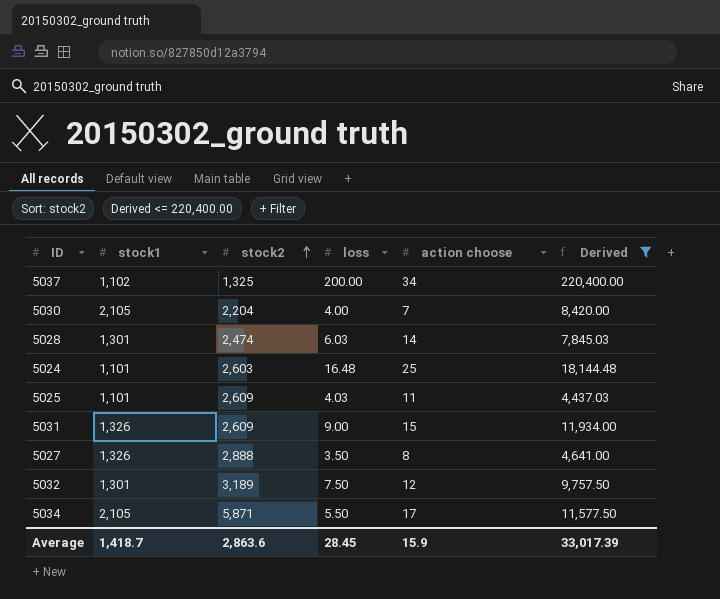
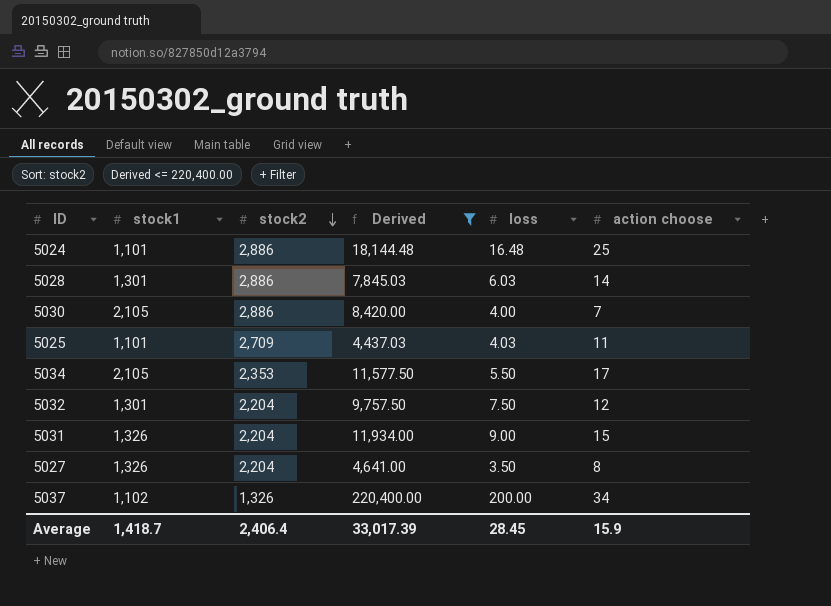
row order: stock2 ascending -> stock2 descending
column Derived | position: 6 -> 4
5024 | stock2: 2,603 -> 2,886
5028 | stock2: 2,474 -> 2,886
5030 | stock2: 2,204 -> 2,886
5025 | stock2: 2,609 -> 2,709
5034 | stock2: 5,871 -> 2,353
5032 | stock2: 3,189 -> 2,204
5031 | stock2: 2,609 -> 2,204
5027 | stock2: 2,888 -> 2,204
5037 | stock2: 1,325 -> 1,326
Average | stock2: 2,863.6 -> 2,406.4

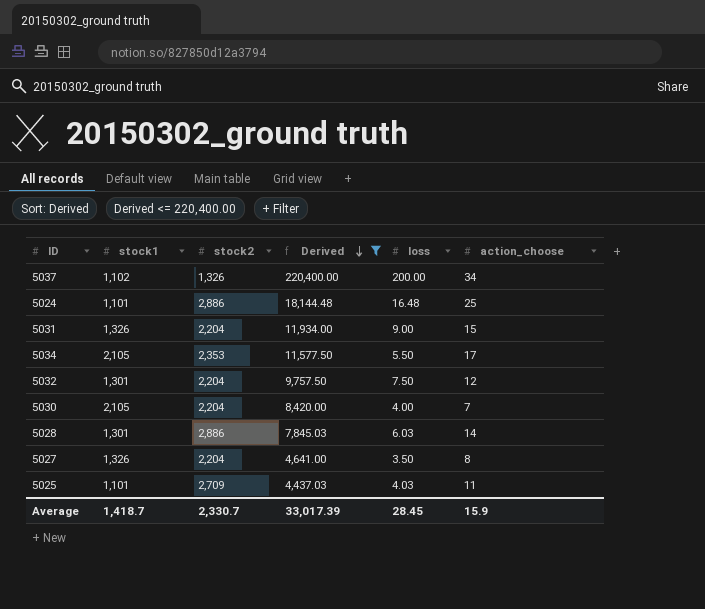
row order: stock2 descending -> Derived descending
column name: action choose -> action_choose
5030 | stock2: 2,886 -> 2,204
Average | stock2: 2,406.4 -> 2,330.7

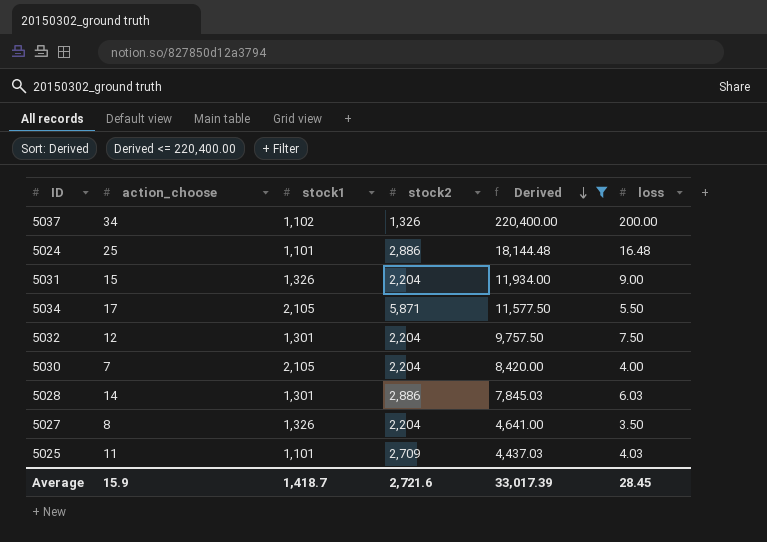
column action_choose | position: 6 -> 2
5034 | stock2: 2,353 -> 5,871
Average | stock2: 2,330.7 -> 2,721.6

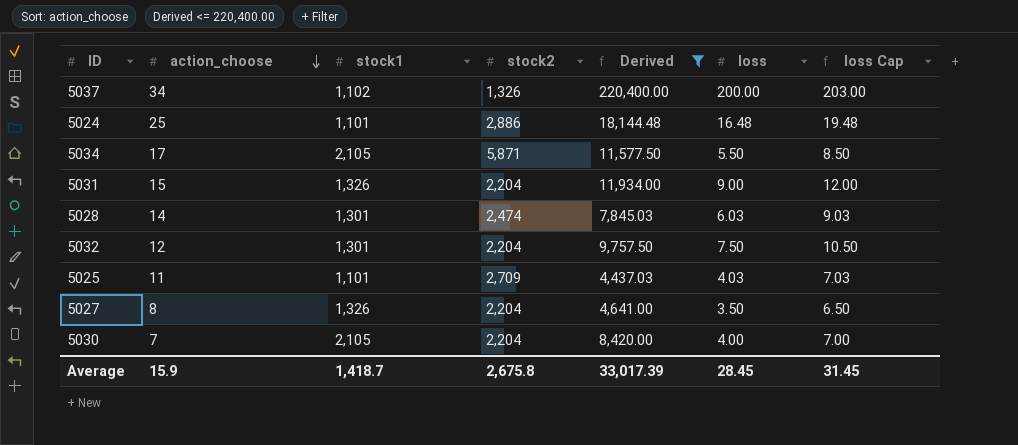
row order: Derived descending -> action_choose descending
column loss Cap | formula: none -> [loss] + 3
5028 | stock2: 2,886 -> 2,474
Average | stock2: 2,721.6 -> 2,675.8

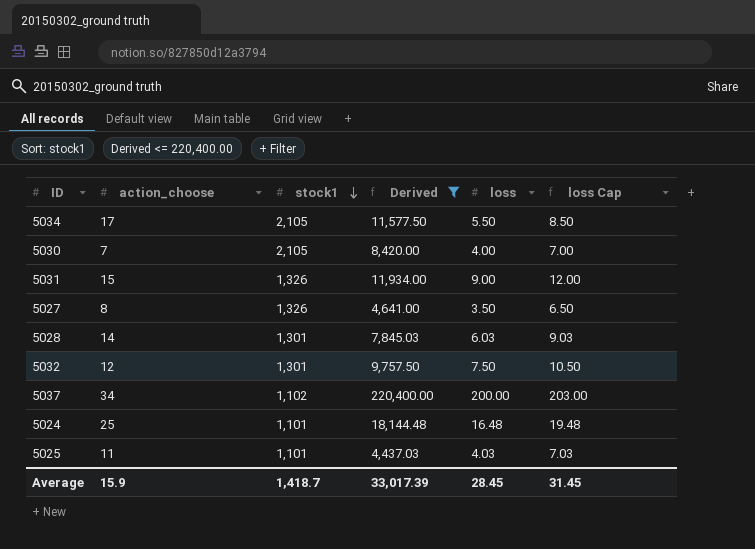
row order: action_choose descending -> stock1 descending
column stock2 | position: 4 -> none

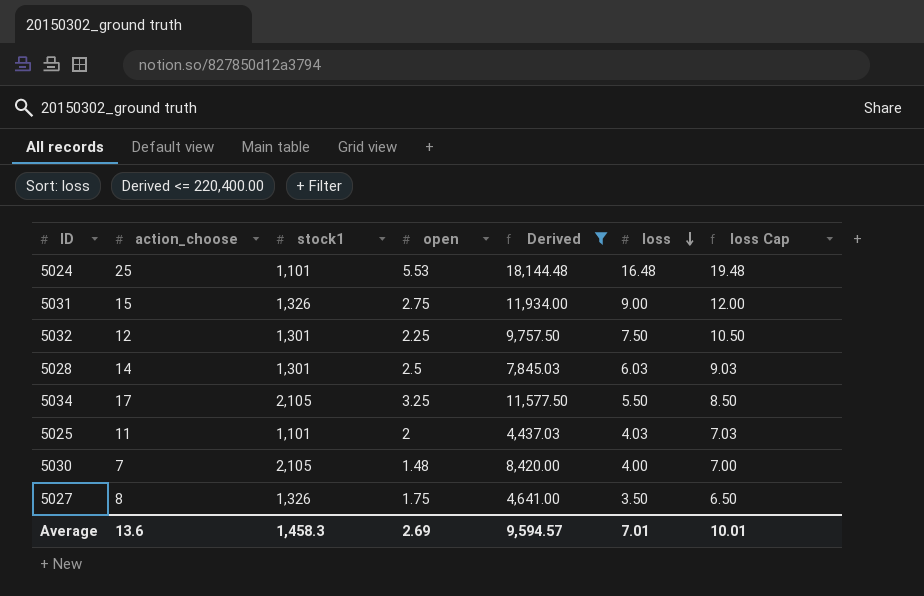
row order: stock1 descending -> loss descending
column open | position: none -> 4
row 5037: 34 | 1,102 | 220,400.00 | 200.00 | 203.00 -> none
Average | action_choose: 15.9 -> 13.6
Average | stock1: 1,418.7 -> 1,458.3
Average | Derived: 33,017.39 -> 9,594.57
Average | loss: 28.45 -> 7.01
Average | loss Cap: 31.45 -> 10.01

